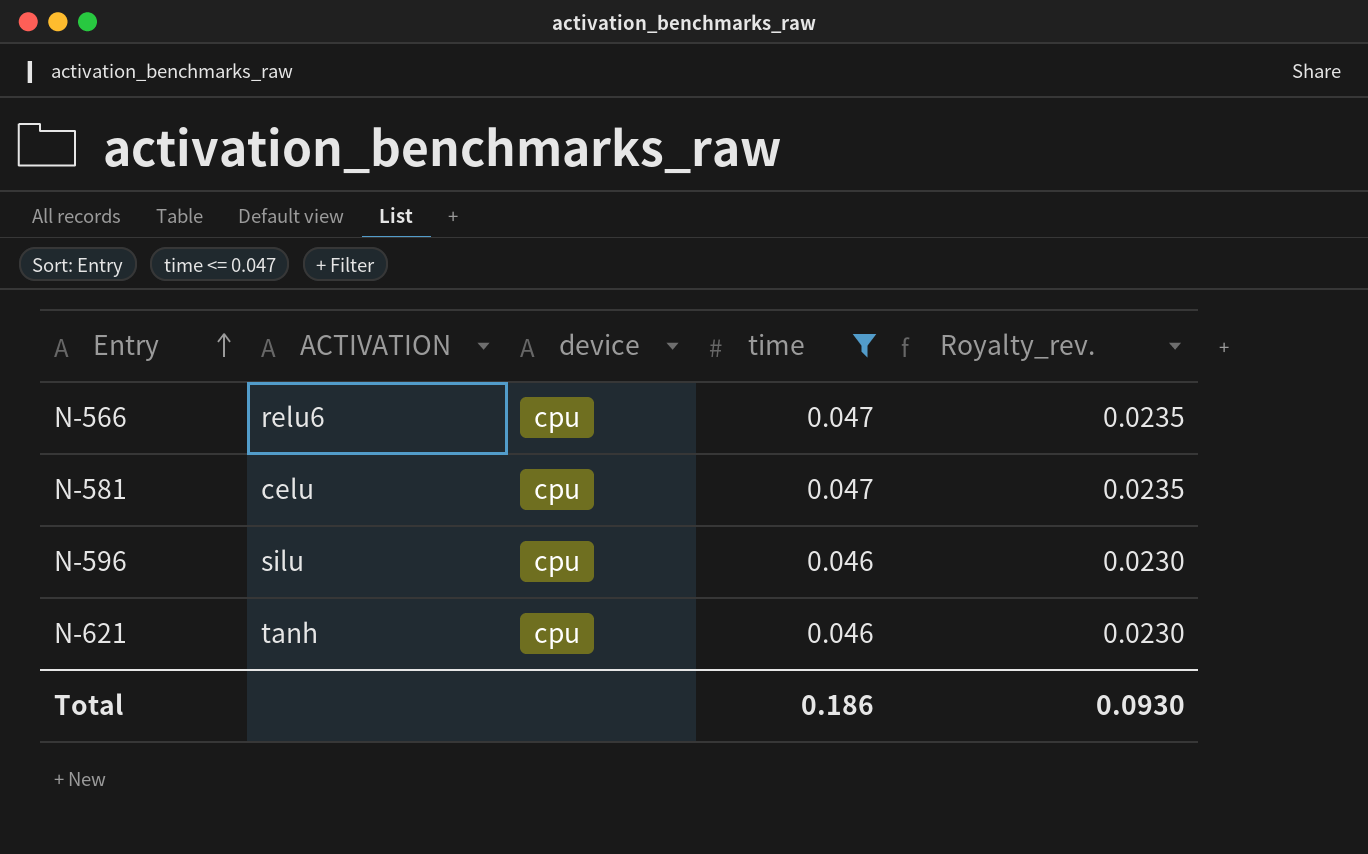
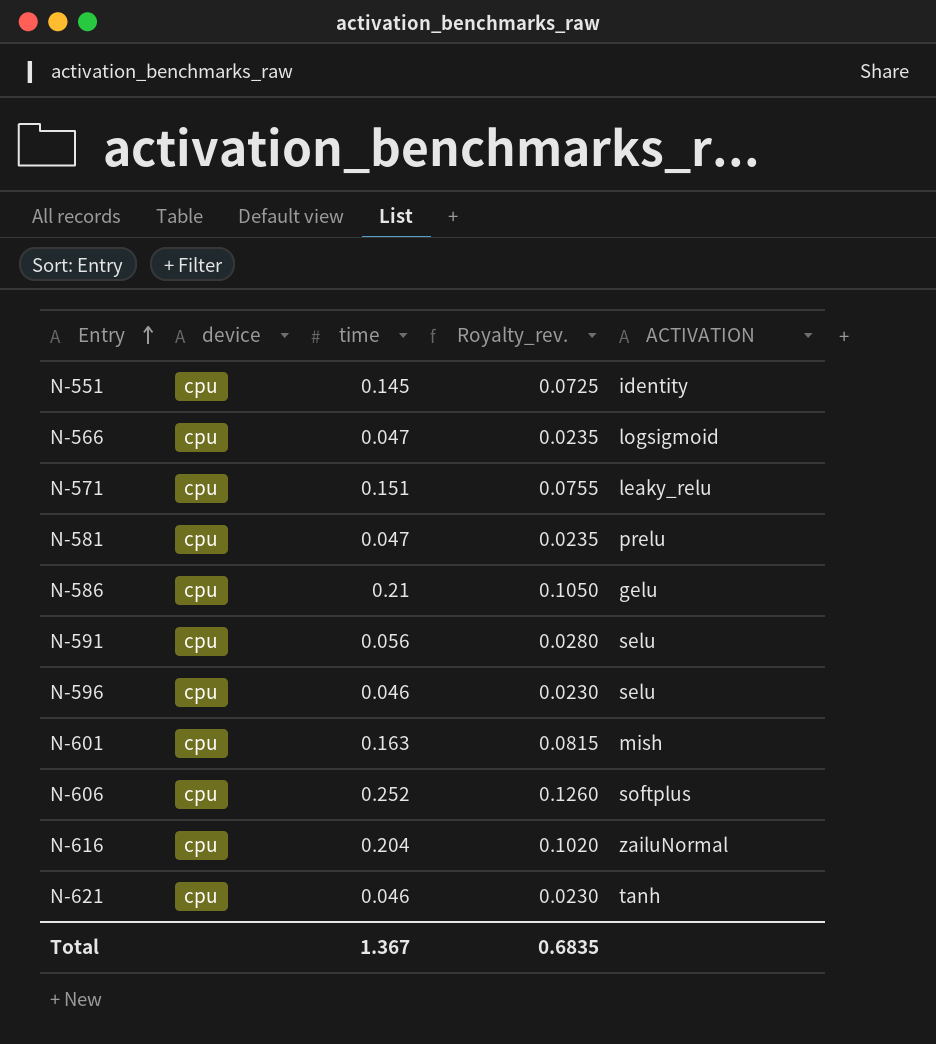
filter: time <= 0.047 -> none
column ACTIVATION | position: 2 -> 5
N-566 | ACTIVATION: relu6 -> logsigmoid
N-581 | ACTIVATION: celu -> prelu
N-596 | ACTIVATION: silu -> selu
Total | time: 0.186 -> 1.367
Total | Royalty_rev.: 0.0930 -> 0.6835

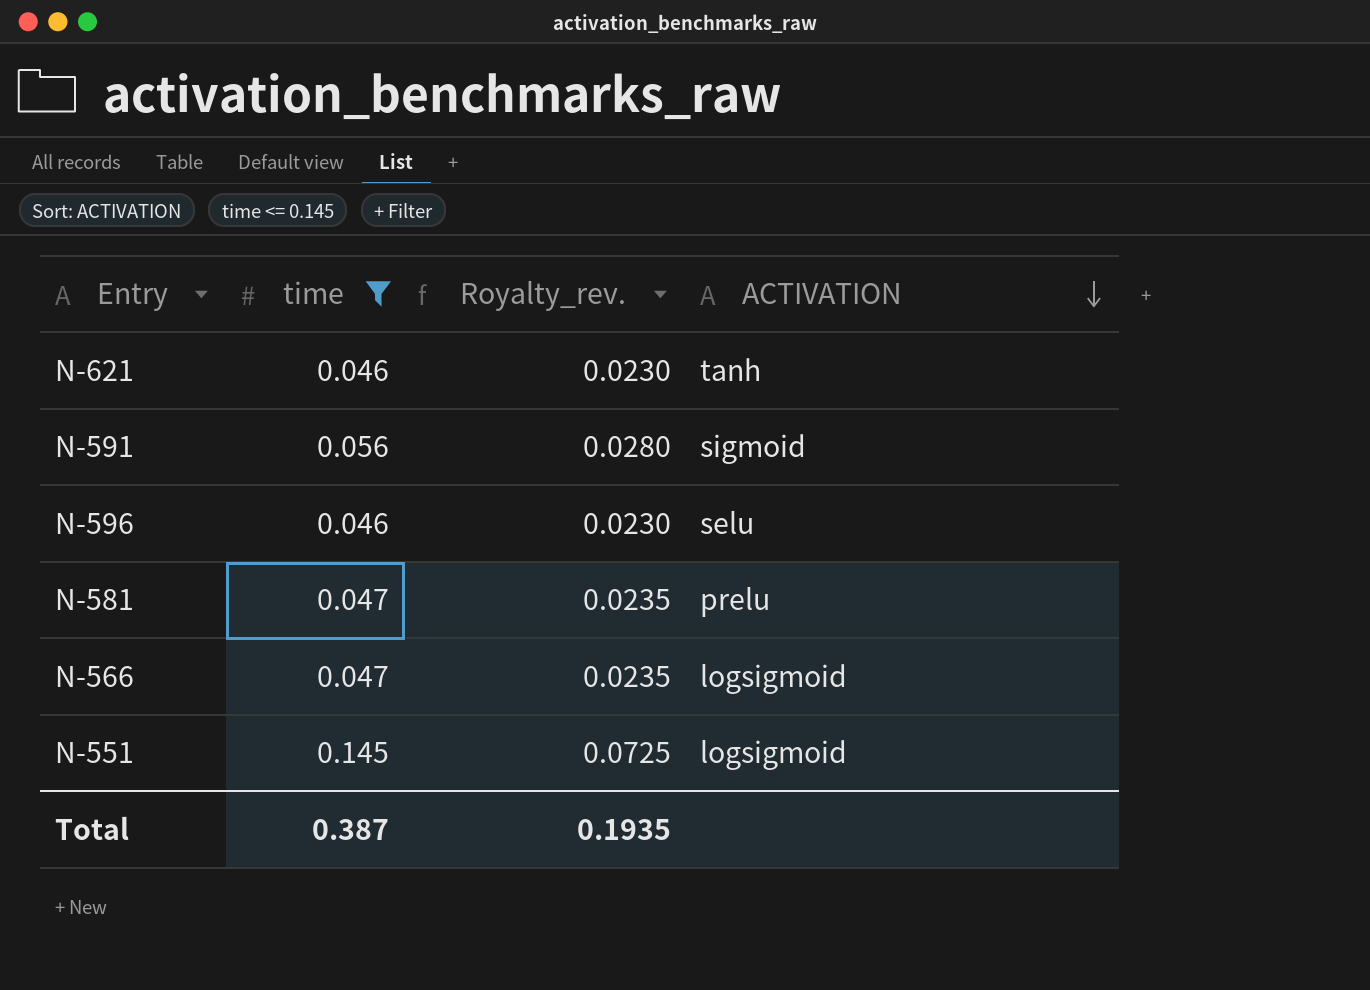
filter: none -> time <= 0.145
row order: Entry ascending -> ACTIVATION descending
column device | position: 2 -> none
N-591 | ACTIVATION: selu -> sigmoid
N-551 | ACTIVATION: identity -> logsigmoid
Total | time: 1.367 -> 0.387
Total | Royalty_rev.: 0.6835 -> 0.1935

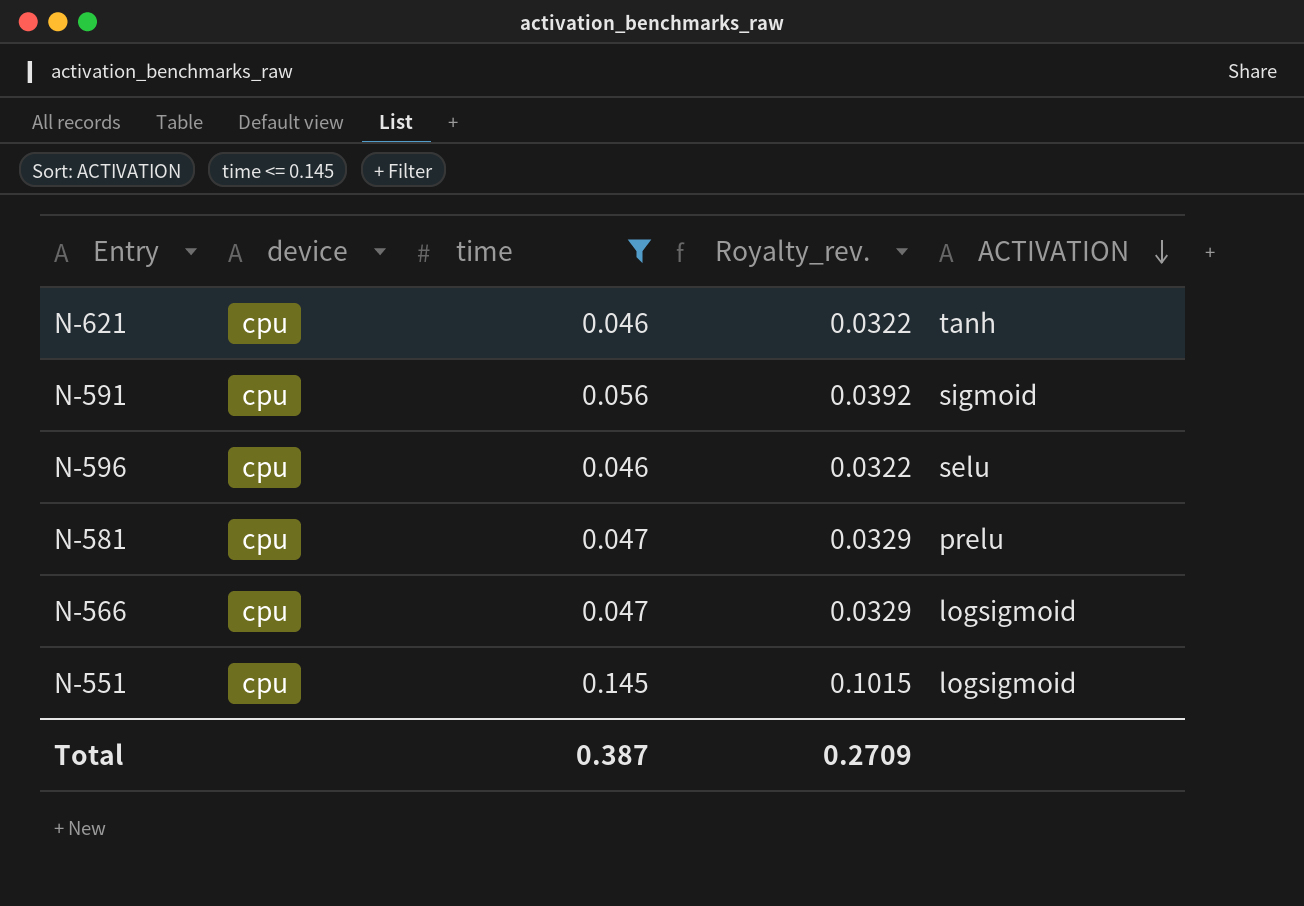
column device | position: none -> 2
column Royalty_rev. | formula: [time] * 0.5 -> [time] * 0.7
Total | Royalty_rev.: 0.1935 -> 0.2709

